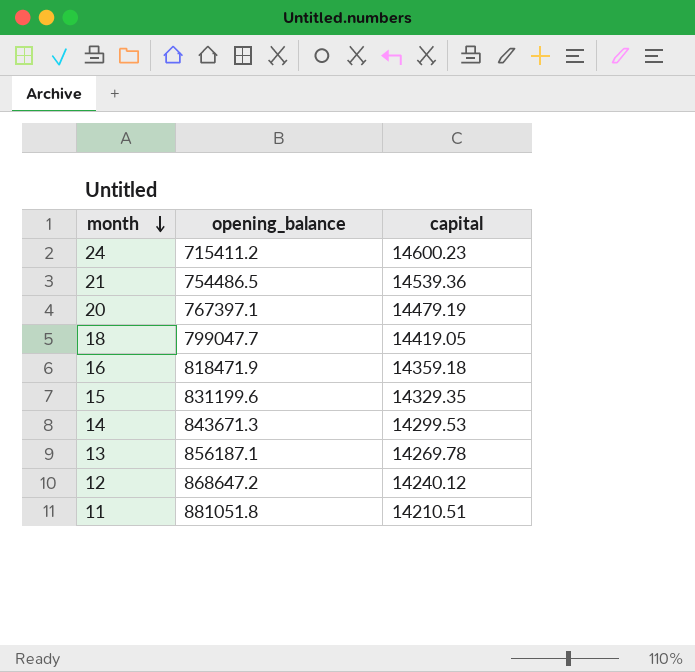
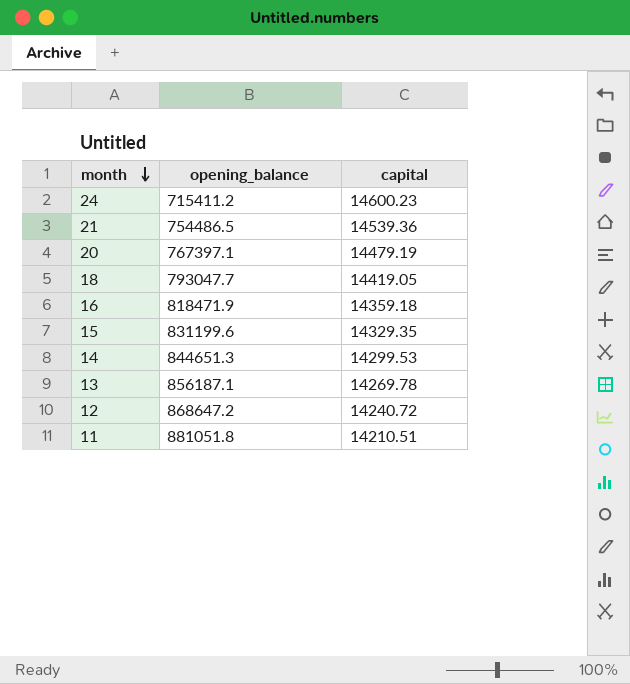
18 | opening_balance: 799047.7 -> 793047.7
14 | opening_balance: 843671.3 -> 844651.3
12 | capital: 14240.12 -> 14240.72

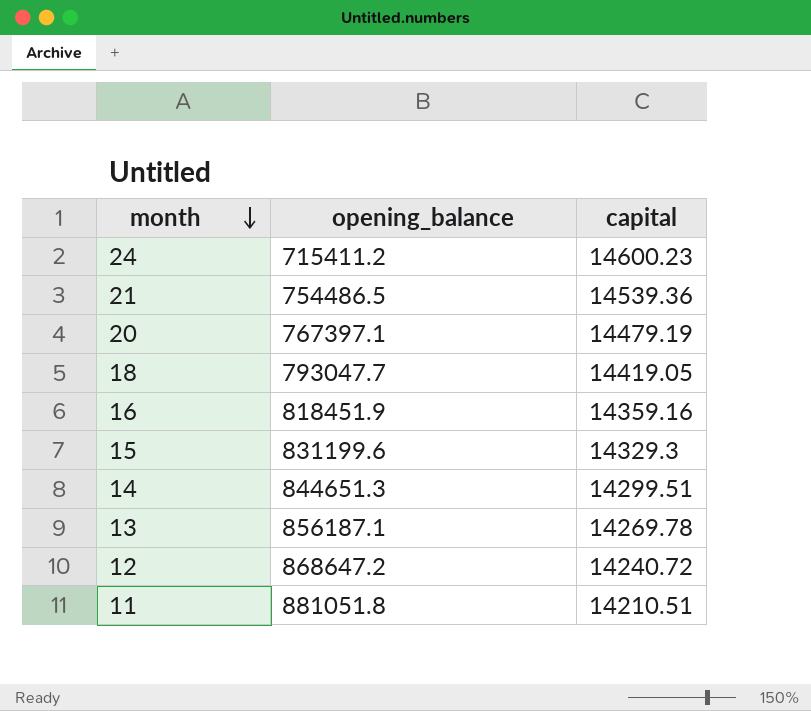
16 | opening_balance: 818471.9 -> 818451.9
16 | capital: 14359.18 -> 14359.16
15 | capital: 14329.35 -> 14329.3
14 | capital: 14299.53 -> 14299.51

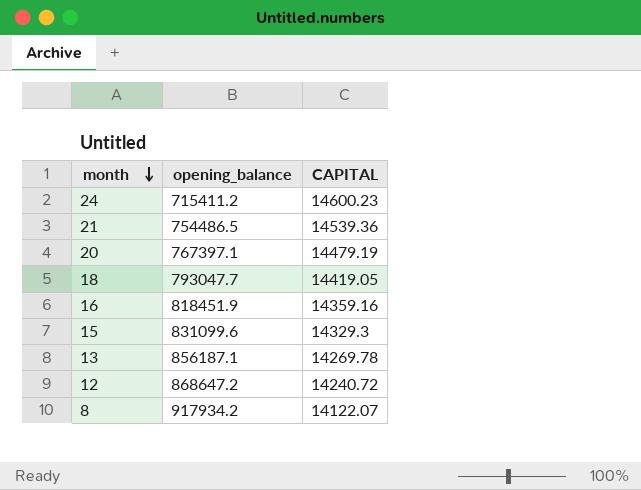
column name: capital -> CAPITAL
row 14: 844651.3 | 14299.51 -> none
row 11: 881051.8 | 14210.51 -> none
15 | opening_balance: 831199.6 -> 831099.6
row 8: none -> 917934.2 | 14122.07

